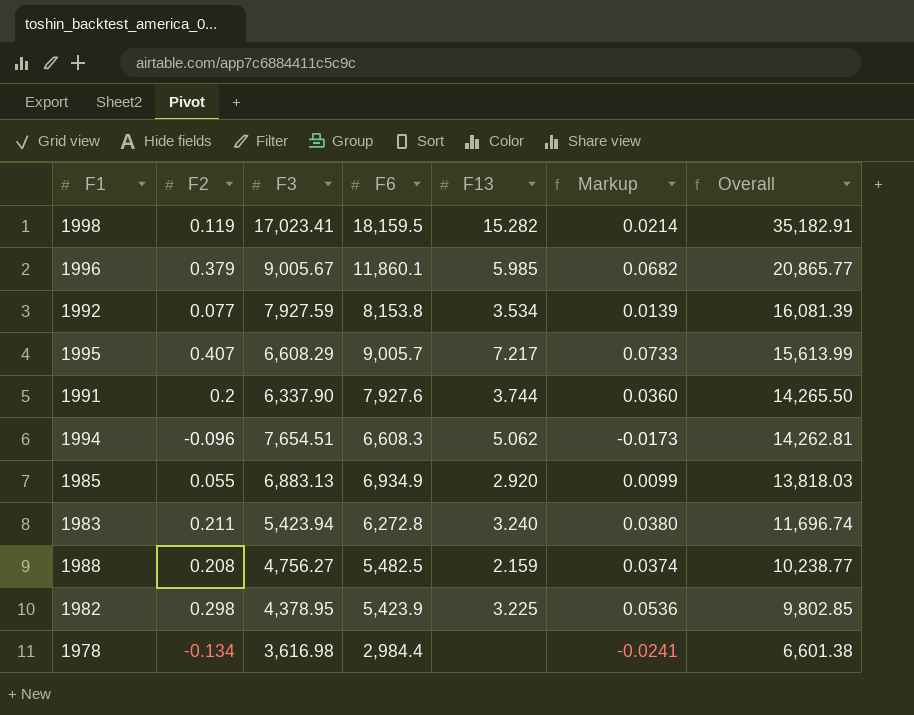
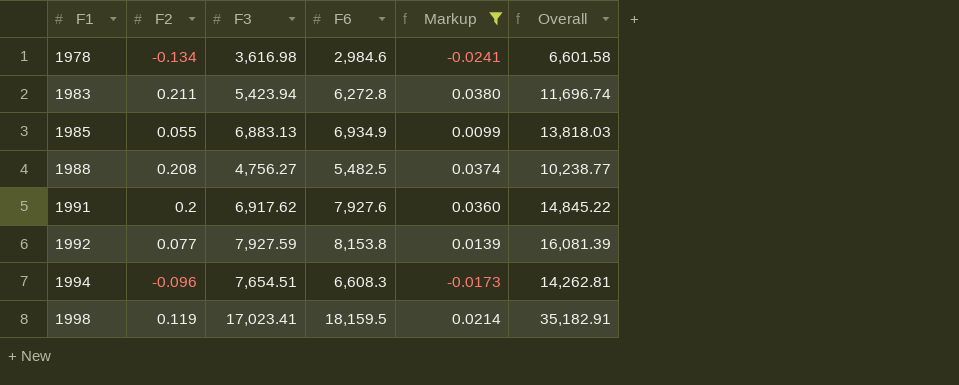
filter: none -> Markup <= 0.0380
row order: Overall descending -> F1 ascending
column F13 | position: 5 -> none
1978 | F6: 2,984.4 -> 2,984.6
1978 | Overall: 6,601.38 -> 6,601.58
1991 | F3: 6,337.90 -> 6,917.62
1991 | Overall: 14,265.50 -> 14,845.22

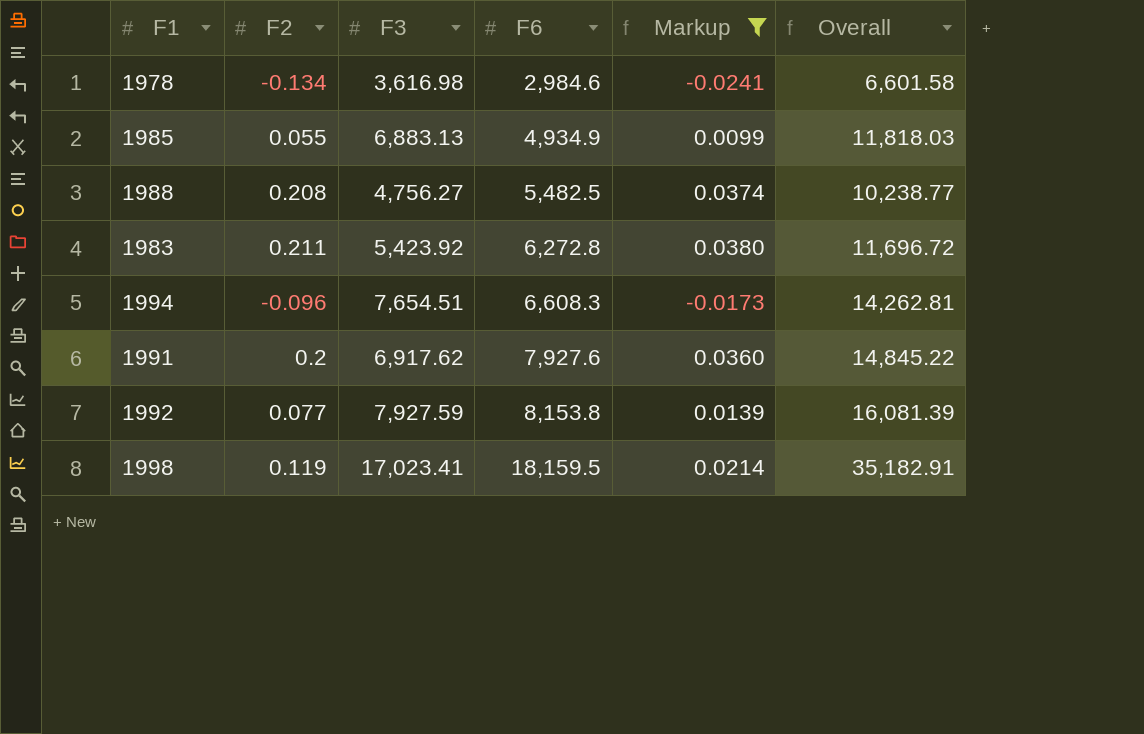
row order: F1 ascending -> F6 ascending
1985 | F6: 6,934.9 -> 4,934.9
1985 | Overall: 13,818.03 -> 11,818.03
1983 | F3: 5,423.94 -> 5,423.92
1983 | Overall: 11,696.74 -> 11,696.72

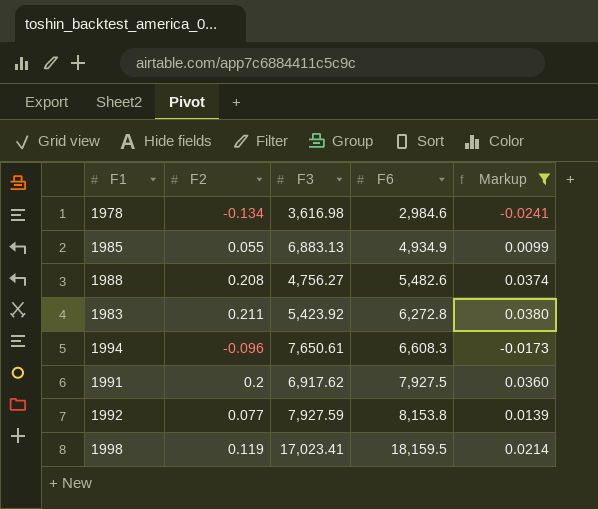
column Overall | formula: [F3] + [F6] -> none
1988 | F6: 5,482.5 -> 5,482.6
1994 | F3: 7,654.51 -> 7,650.61
1991 | F6: 7,927.6 -> 7,927.5

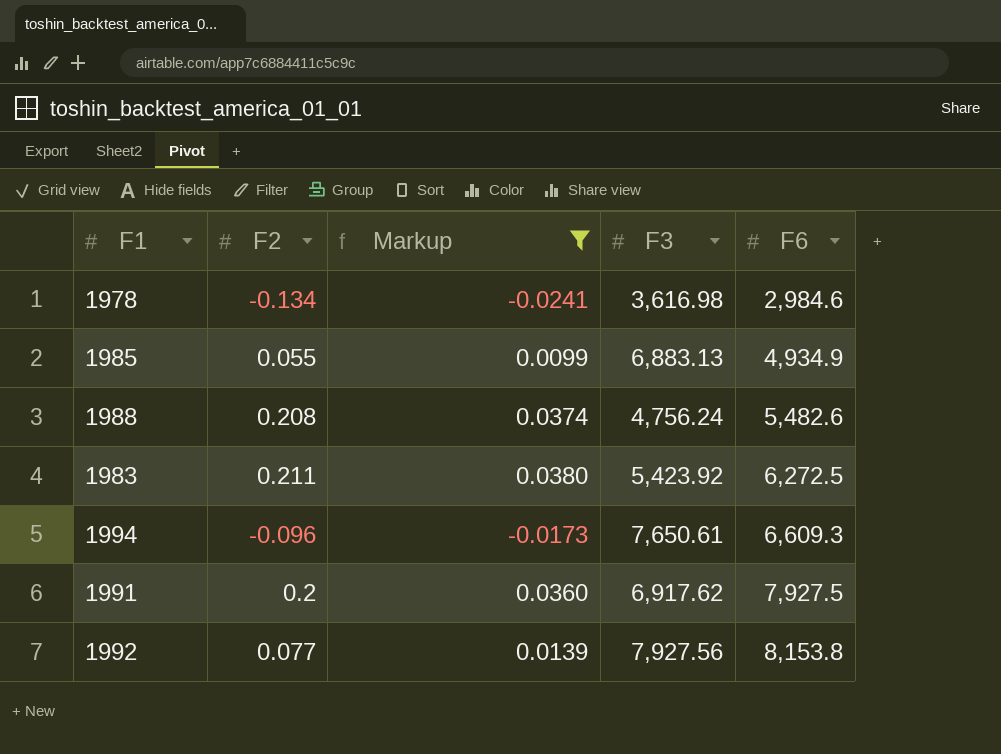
column Markup | position: 5 -> 3
row 1998: 0.119 | 17,023.41 | 18,159.5 | 0.0214 -> none
1988 | F3: 4,756.27 -> 4,756.24
1983 | F6: 6,272.8 -> 6,272.5
1994 | F6: 6,608.3 -> 6,609.3
1992 | F3: 7,927.59 -> 7,927.56

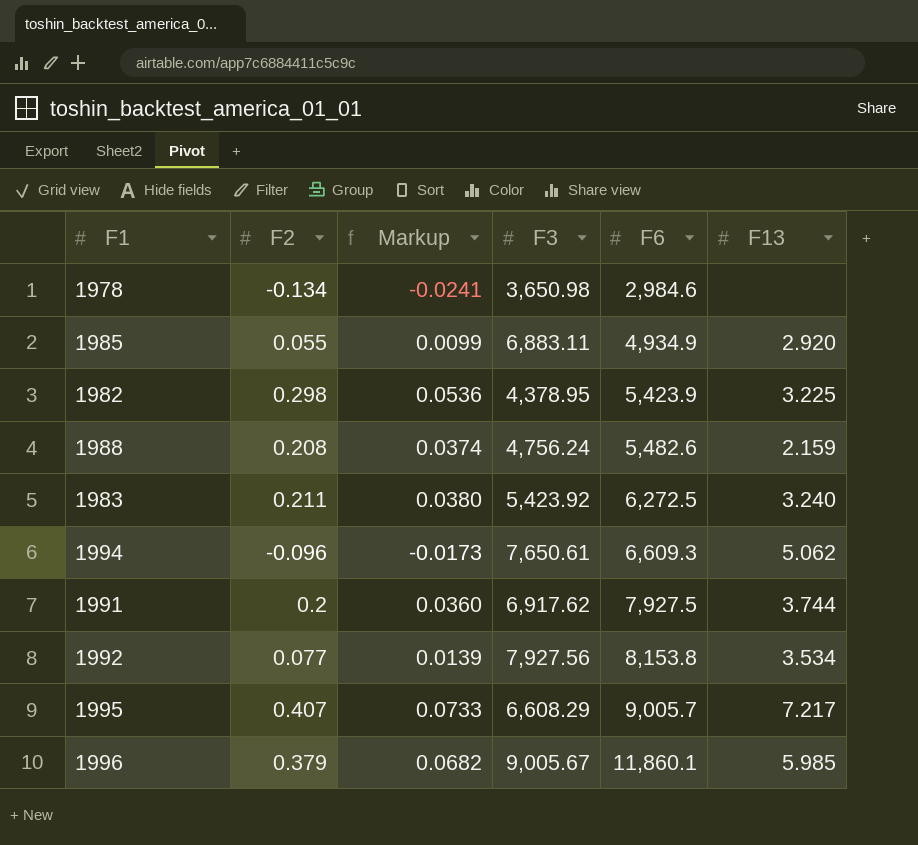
filter: Markup <= 0.0380 -> none
column F13 | position: none -> 6
1978 | F3: 3,616.98 -> 3,650.98
1985 | F3: 6,883.13 -> 6,883.11

